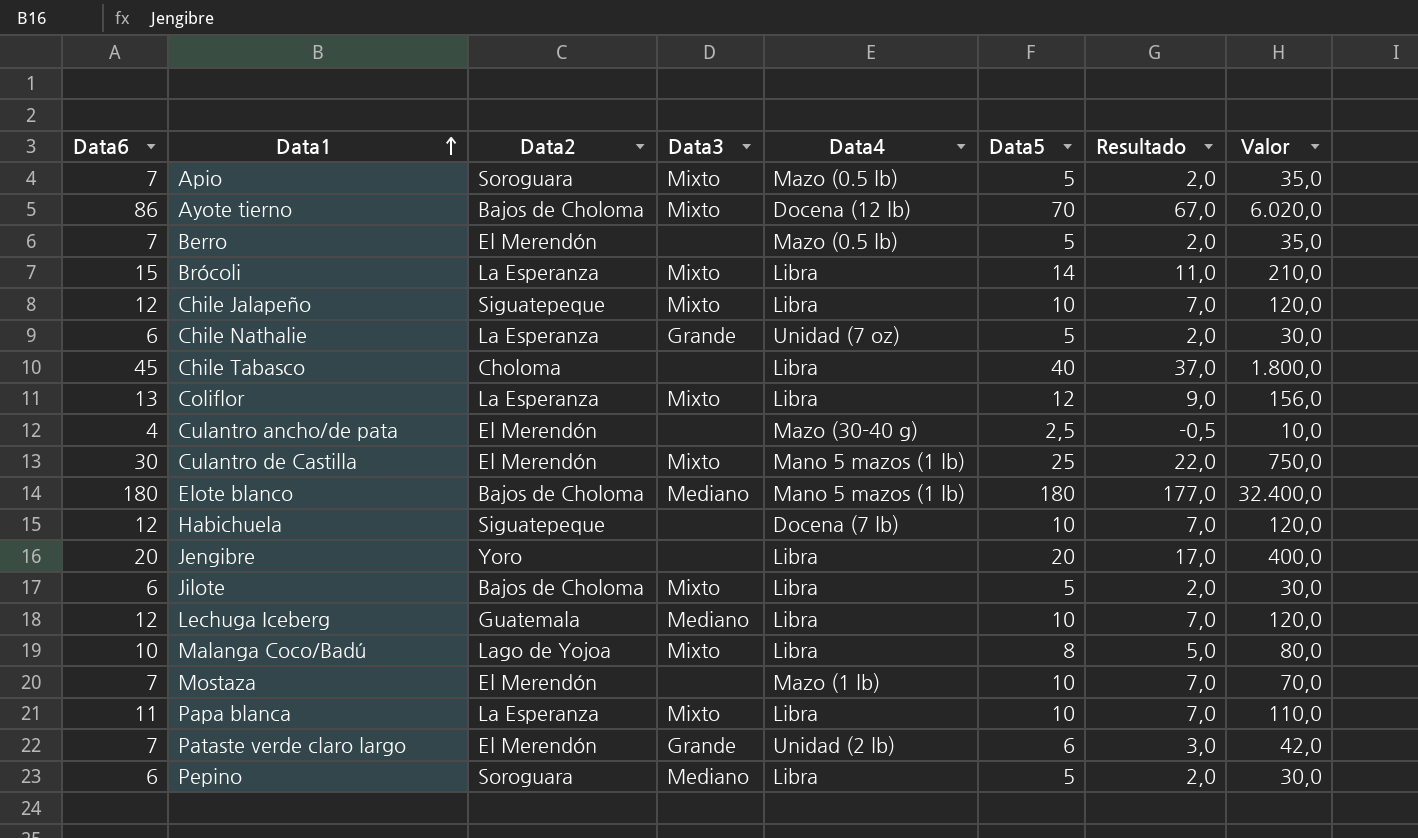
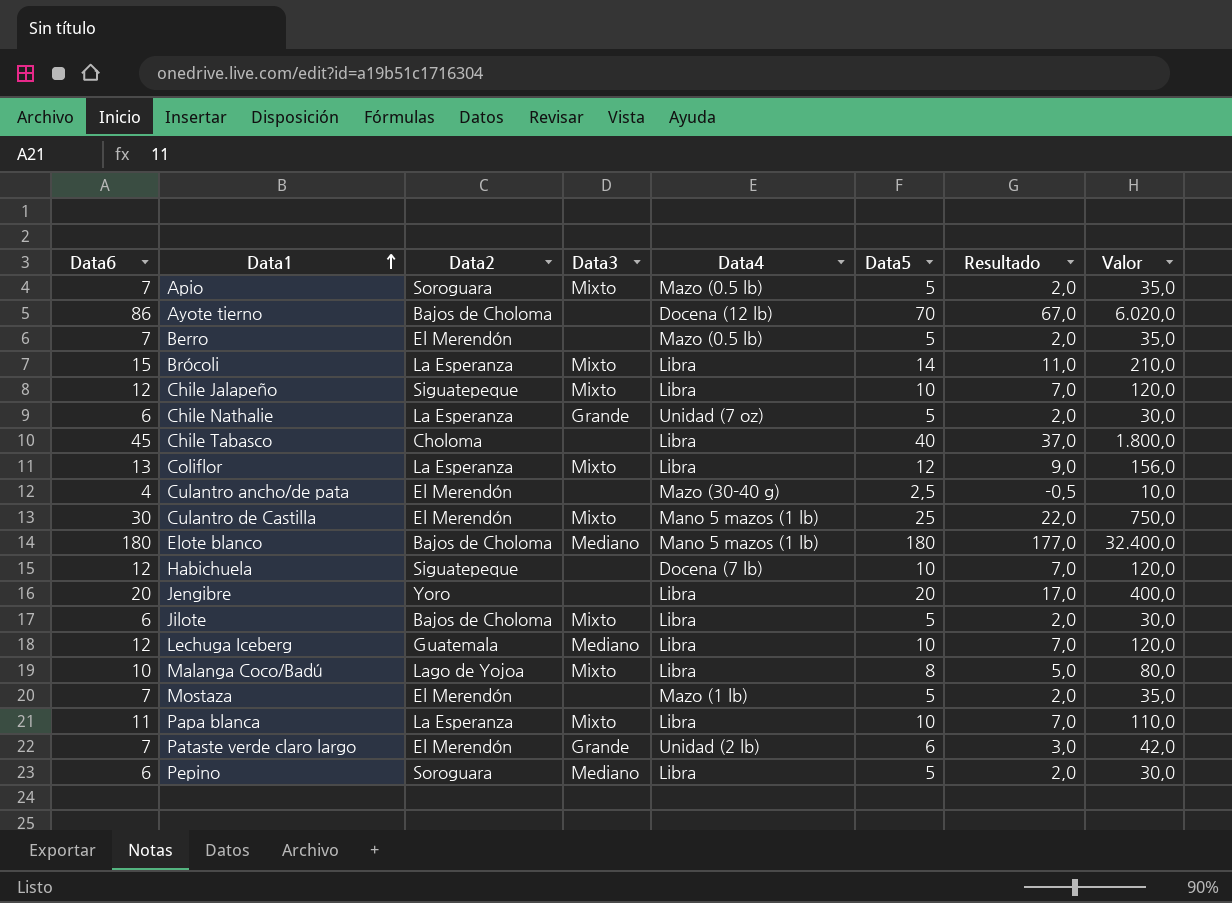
Ayote tierno | Data3: Mixto -> none
Mostaza | Data5: 10 -> 5
Mostaza | Resultado: 7,0 -> 2,0
Mostaza | Valor: 70,0 -> 35,0

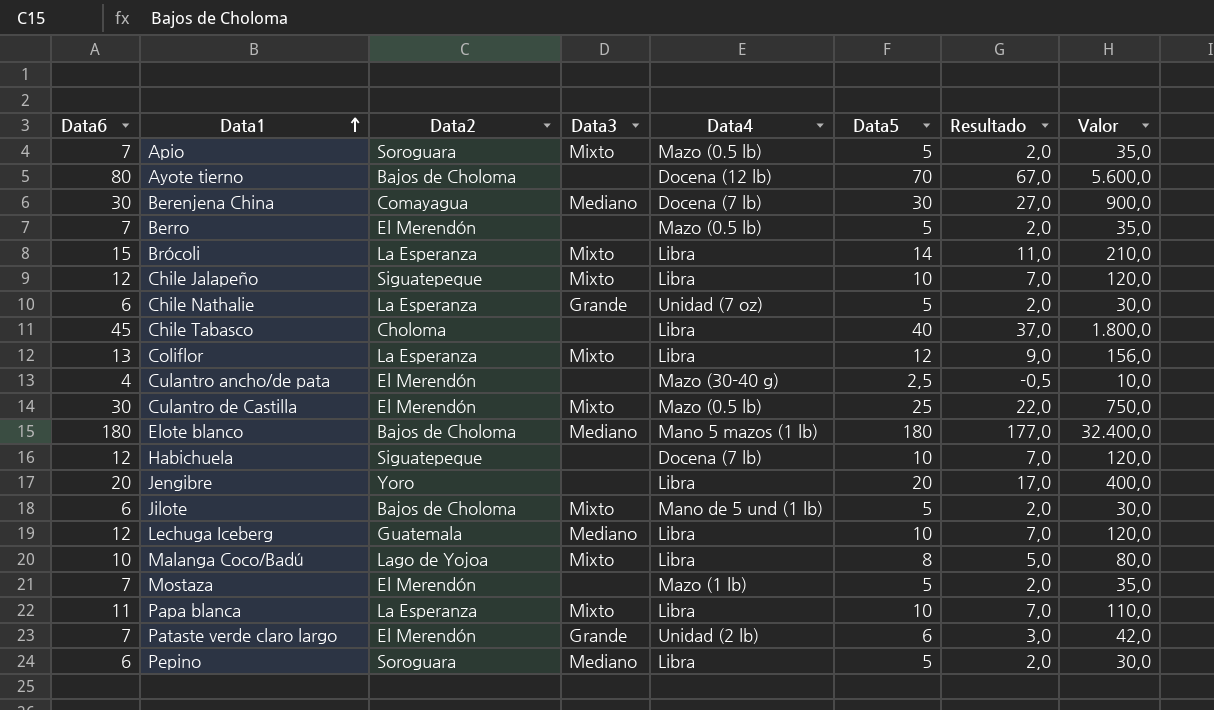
Ayote tierno | Data6: 86 -> 80
Ayote tierno | Valor: 6.020,0 -> 5.600,0
row Berenjena China: none -> 30 | Comayagua | Mediano | Docena (7 lb) | 30 | 27,0 | 900,0
Culantro de Castilla | Data4: Mano 5 mazos (1 lb) -> Mazo (0.5 lb)
Jilote | Data4: Libra -> Mano de 5 und (1 lb)

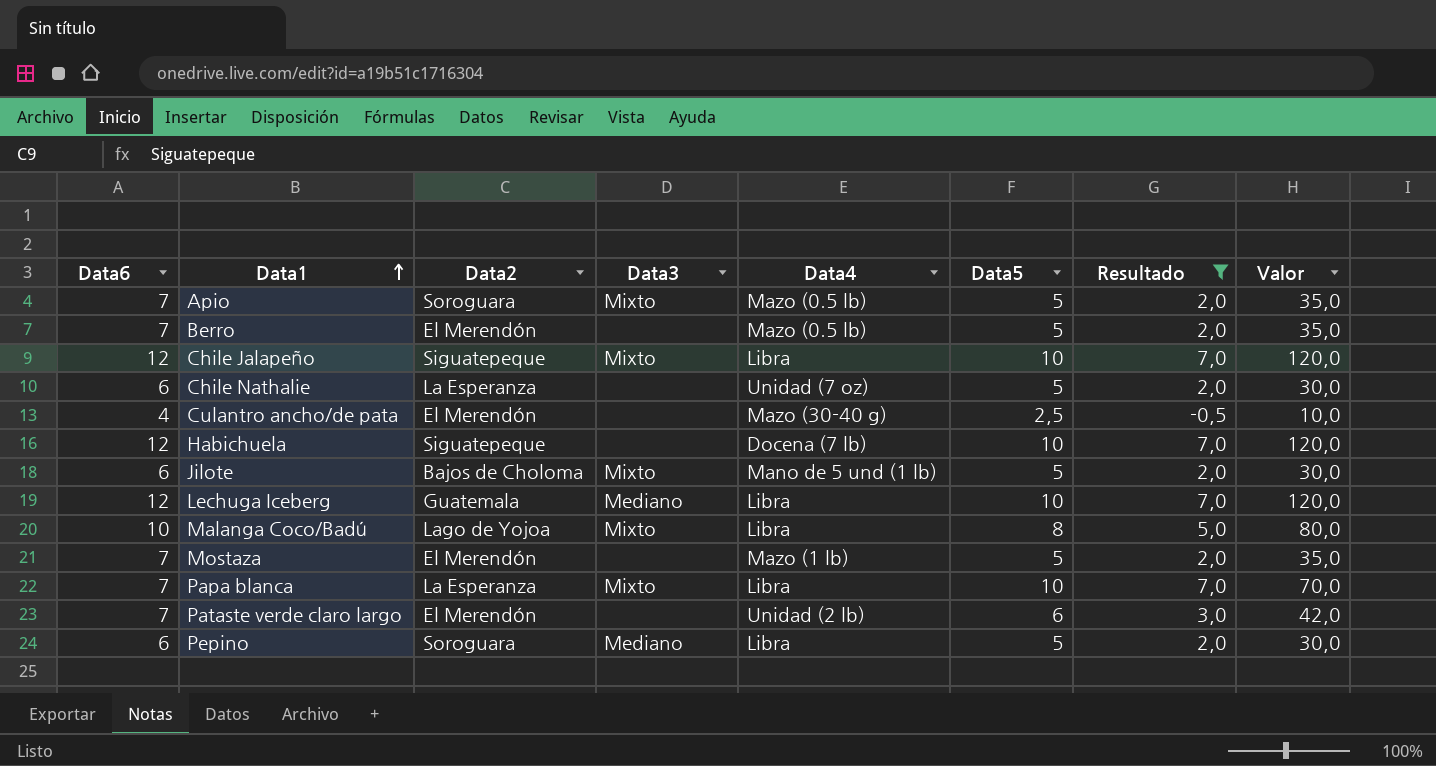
filter: none -> Resultado <= 7,0
Chile Nathalie | Data3: Grande -> none
Papa blanca | Data6: 11 -> 7
Papa blanca | Valor: 110,0 -> 70,0
Pataste verde claro largo | Data3: Grande -> none

